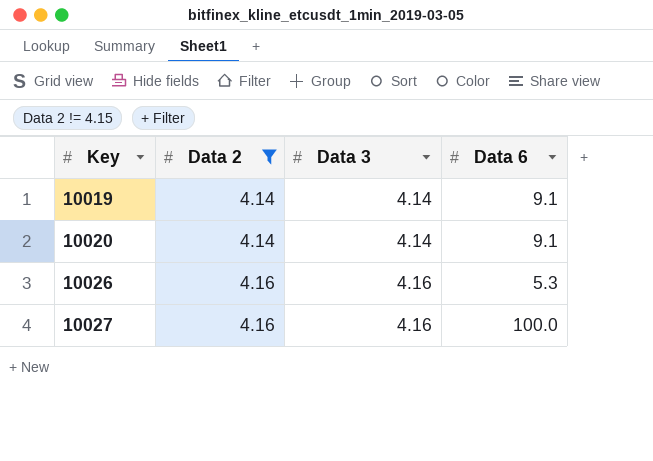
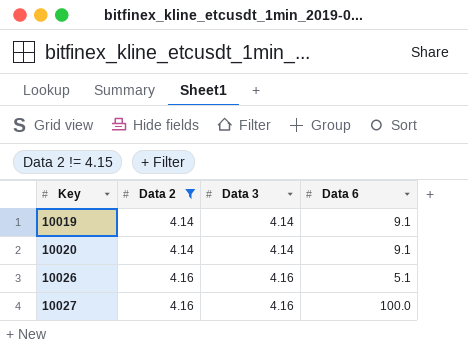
10026 | Data 6: 5.3 -> 5.1

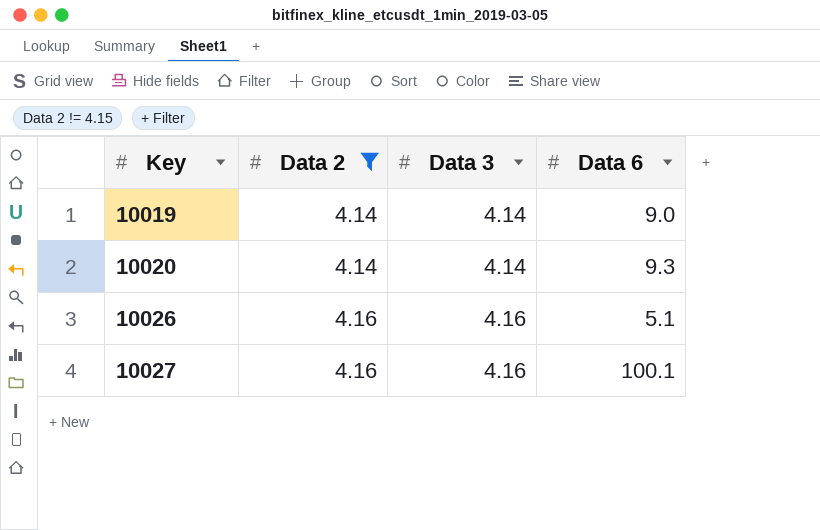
10019 | Data 6: 9.1 -> 9.0
10020 | Data 6: 9.1 -> 9.3
10027 | Data 6: 100.0 -> 100.1

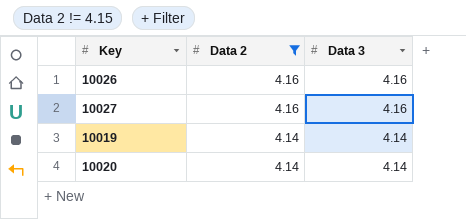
row order: Key ascending -> Data 2 descending
column Data 6 | position: 4 -> none

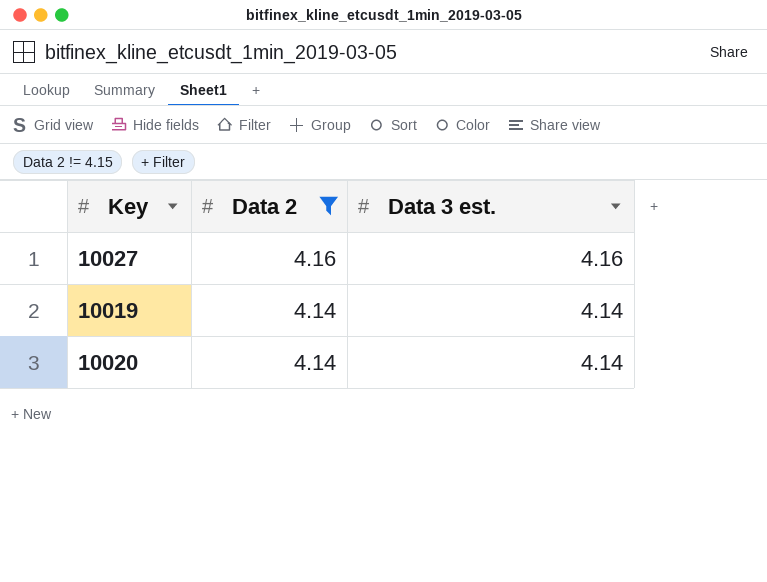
column name: Data 3 -> Data 3 est.
row 10026: 4.16 | 4.16 -> none

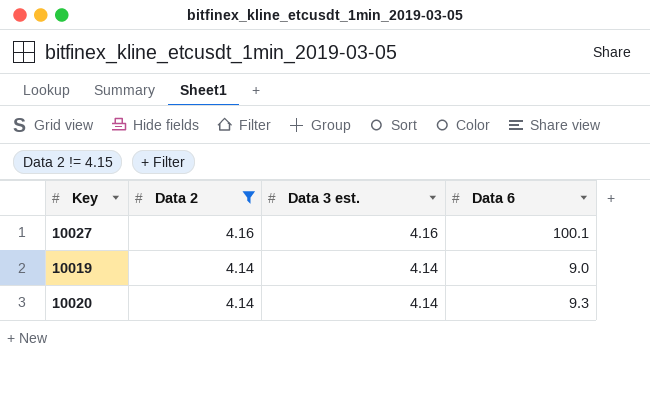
column Data 6 | position: none -> 4

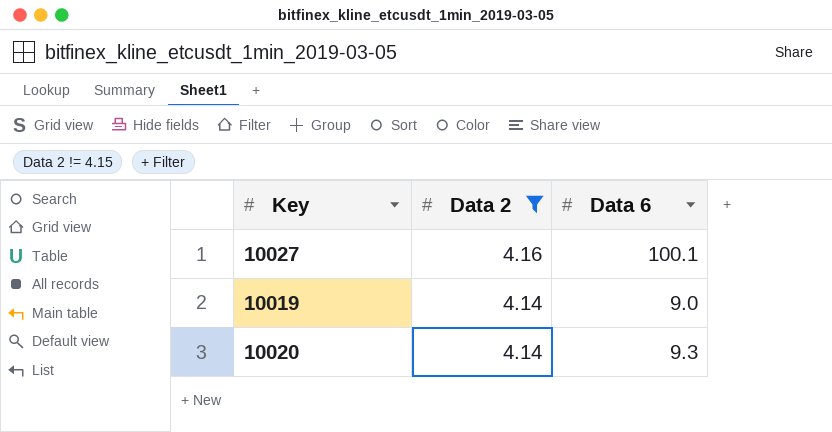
column Data 3 est. | position: 3 -> none

